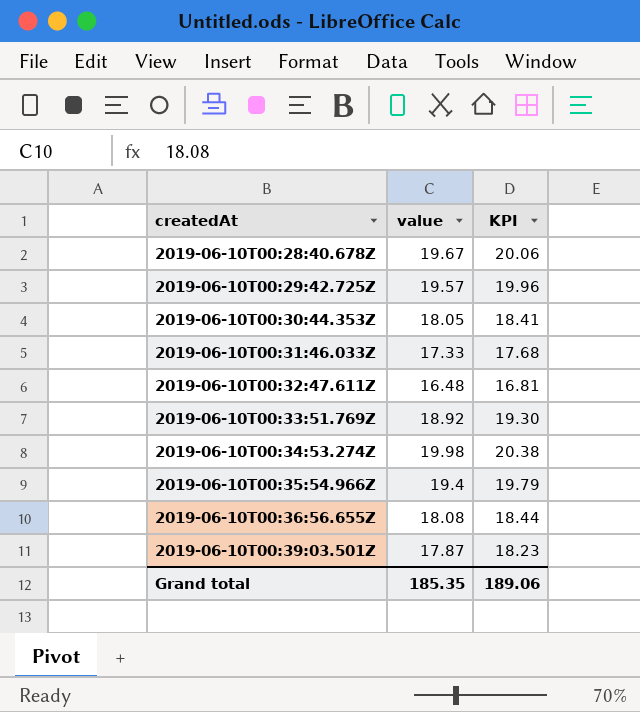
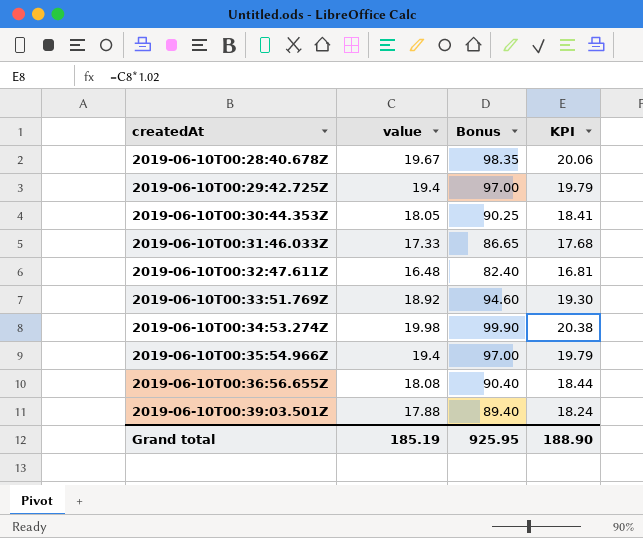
column Bonus | formula: none -> [value] * 5
2019-06-10T00:29:42.725Z | value: 19.57 -> 19.4
2019-06-10T00:29:42.725Z | KPI: 19.96 -> 19.79
2019-06-10T00:39:03.501Z | value: 17.87 -> 17.88
2019-06-10T00:39:03.501Z | KPI: 18.23 -> 18.24
Grand total | value: 185.35 -> 185.19
Grand total | KPI: 189.06 -> 188.90

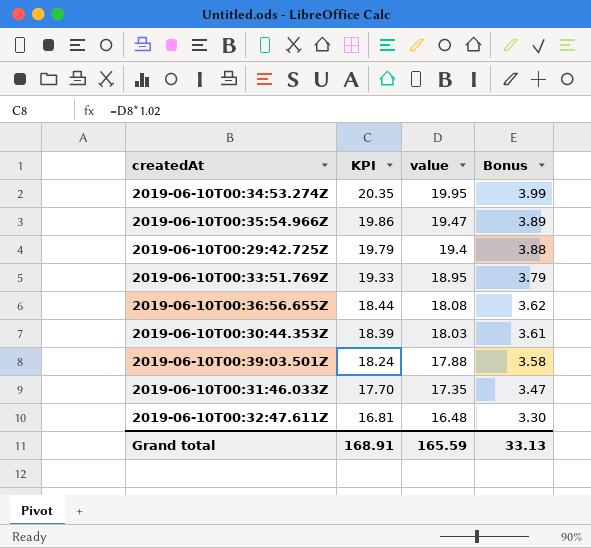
row order: createdAt ascending -> KPI descending
column KPI | position: 4 -> 2
column Bonus | formula: [value] * 5 -> [value] * 0.2
row 2019-06-10T00:28:40.678Z: 19.67 | 98.35 | 20.06 -> none
2019-06-10T00:34:53.274Z | KPI: 20.38 -> 20.35
2019-06-10T00:34:53.274Z | value: 19.98 -> 19.95
2019-06-10T00:35:54.966Z | KPI: 19.79 -> 19.86
2019-06-10T00:35:54.966Z | value: 19.4 -> 19.47
2019-06-10T00:33:51.769Z | KPI: 19.30 -> 19.33
2019-06-10T00:33:51.769Z | value: 18.92 -> 18.95
2019-06-10T00:30:44.353Z | KPI: 18.41 -> 18.39
2019-06-10T00:30:44.353Z | value: 18.05 -> 18.03
2019-06-10T00:31:46.033Z | KPI: 17.68 -> 17.70
2019-06-10T00:31:46.033Z | value: 17.33 -> 17.35
Grand total | KPI: 188.90 -> 168.91
Grand total | value: 185.19 -> 165.59
Grand total | Bonus: 925.95 -> 33.13

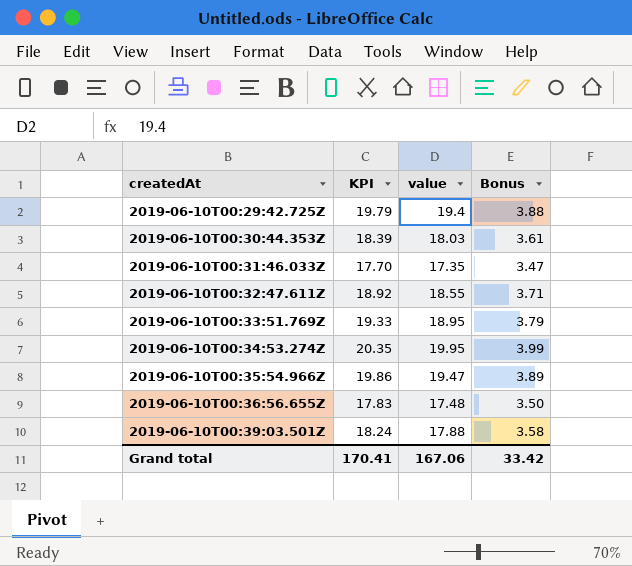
row order: KPI descending -> createdAt ascending
2019-06-10T00:32:47.611Z | KPI: 16.81 -> 18.92
2019-06-10T00:32:47.611Z | value: 16.48 -> 18.55
2019-06-10T00:32:47.611Z | Bonus: 3.30 -> 3.71
2019-06-10T00:36:56.655Z | KPI: 18.44 -> 17.83
2019-06-10T00:36:56.655Z | value: 18.08 -> 17.48
2019-06-10T00:36:56.655Z | Bonus: 3.62 -> 3.50
Grand total | KPI: 168.91 -> 170.41
Grand total | value: 165.59 -> 167.06
Grand total | Bonus: 33.13 -> 33.42

